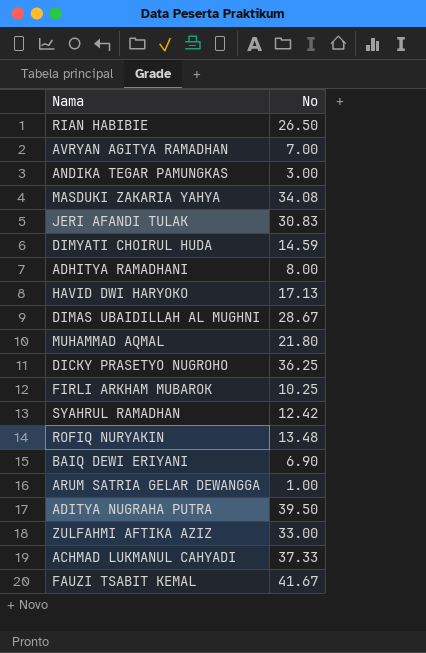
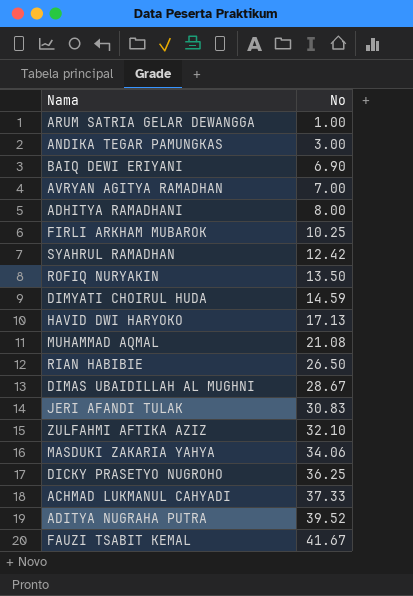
row order: none -> No ascending
ROFIQ NURYAKIN | No: 13.48 -> 13.50
MUHAMMAD AQMAL | No: 21.80 -> 21.08
ZULFAHMI AFTIKA AZIZ | No: 33.00 -> 32.10
MASDUKI ZAKARIA YAHYA | No: 34.08 -> 34.06
ADITYA NUGRAHA PUTRA | No: 39.50 -> 39.52

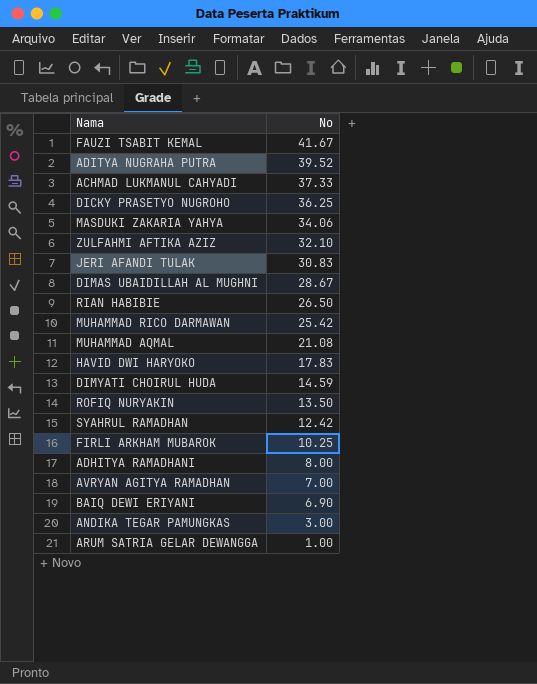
row order: No ascending -> No descending
row MUHAMMAD RICO DARMAWAN: none -> 25.42
HAVID DWI HARYOKO | No: 17.13 -> 17.83

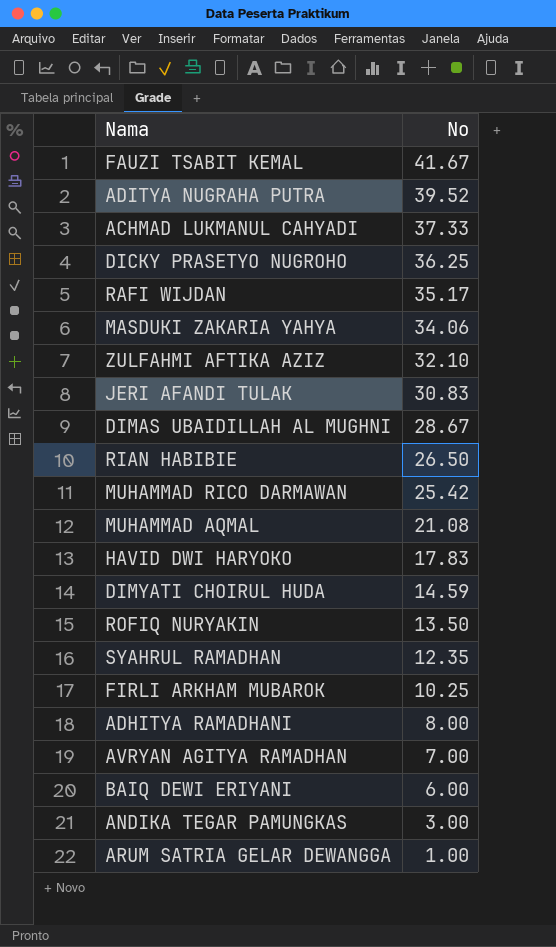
row RAFI WIJDAN: none -> 35.17
SYAHRUL RAMADHAN | No: 12.42 -> 12.35
BAIQ DEWI ERIYANI | No: 6.90 -> 6.00

